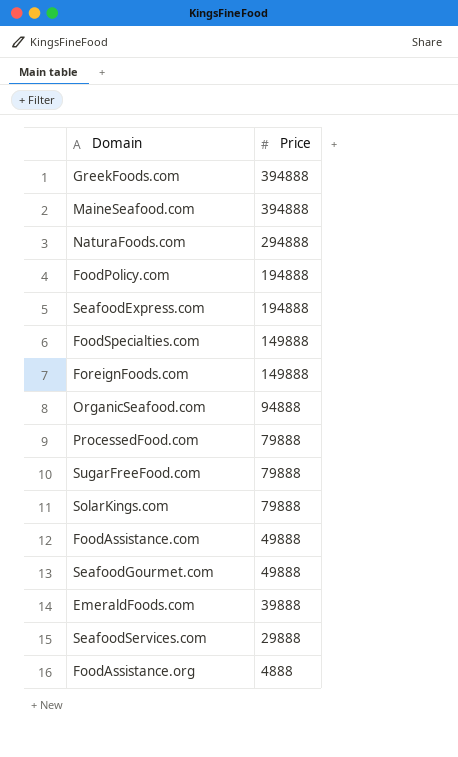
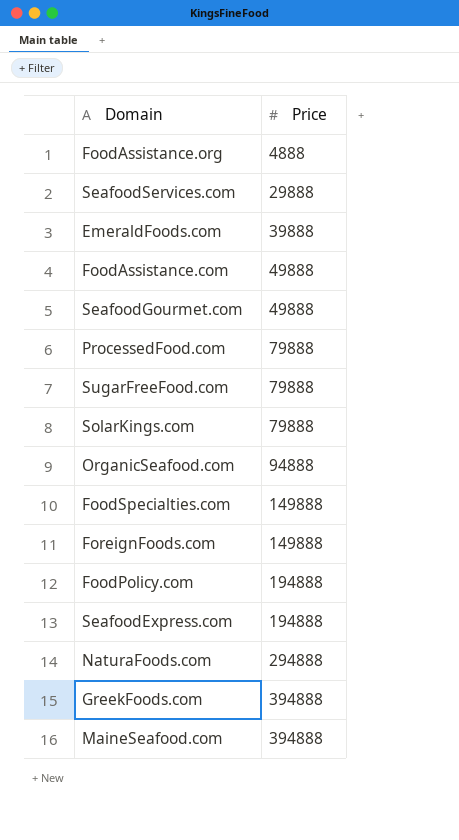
row order: Price descending -> Price ascending

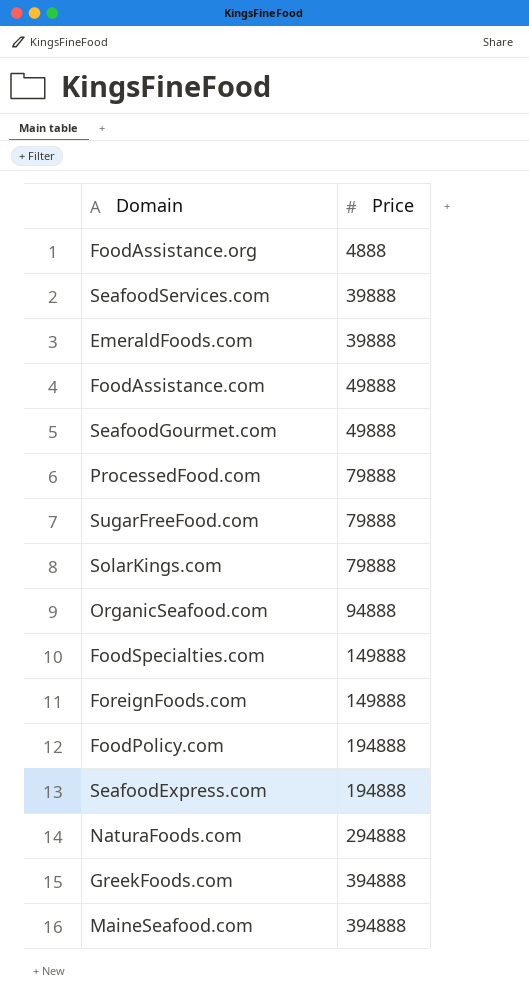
SeafoodServices.com | Price: 29888 -> 39888

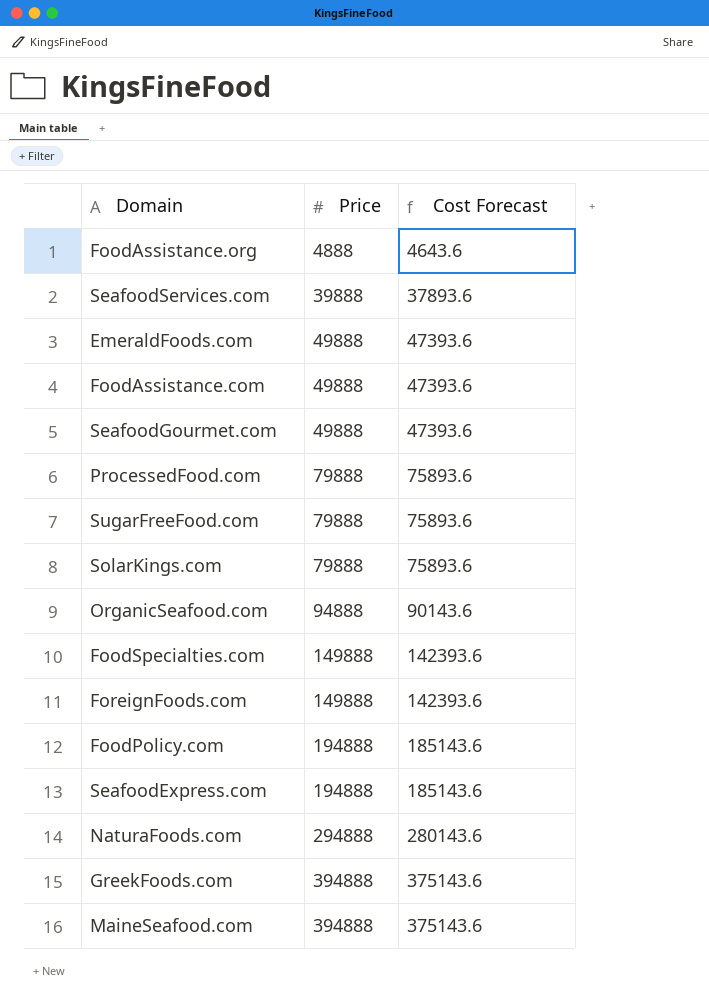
column Cost Forecast | formula: none -> [Price] * 0.95
EmeraldFoods.com | Price: 39888 -> 49888

